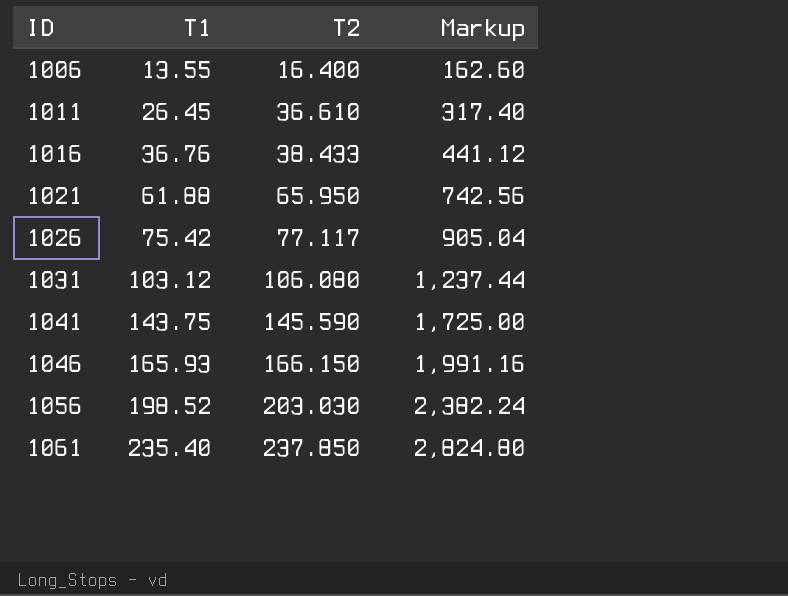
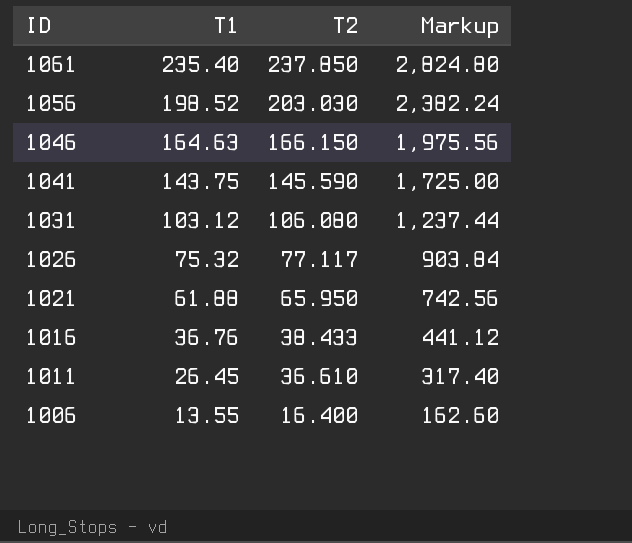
row order: ID ascending -> ID descending
1046 | T1: 165.93 -> 164.63
1046 | Markup: 1,991.16 -> 1,975.56
1026 | T1: 75.42 -> 75.32
1026 | Markup: 905.04 -> 903.84

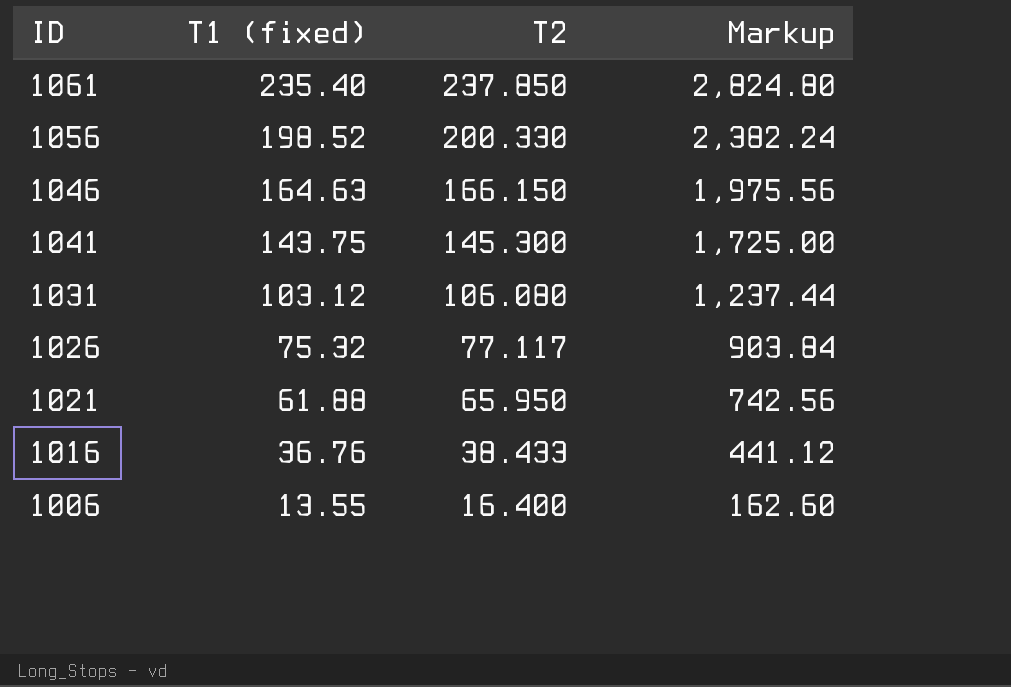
column name: T1 -> T1 (fixed)
row 1011: 26.45 | 36.610 | 317.40 -> none
1056 | T2: 203.030 -> 200.330
1041 | T2: 145.590 -> 145.300

